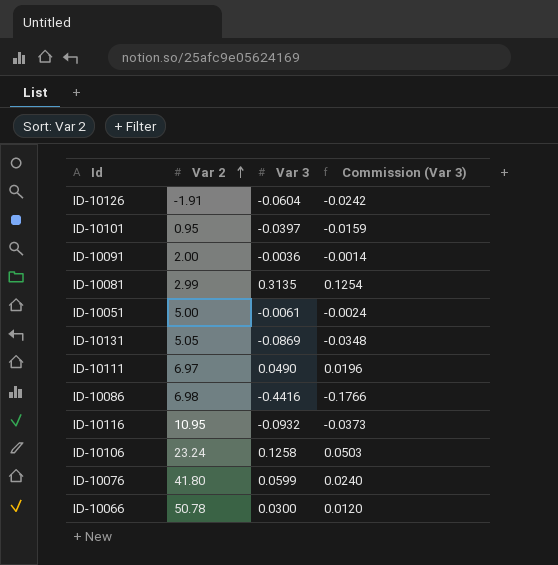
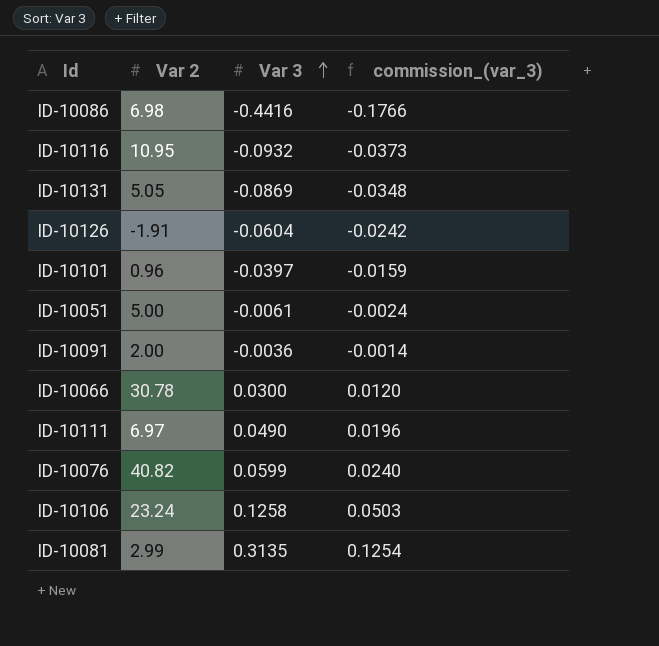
row order: Var 2 ascending -> Var 3 ascending
column name: Commission (Var 3) -> commission_(var_3)
ID-10101 | Var 2: 0.95 -> 0.96
ID-10066 | Var 2: 50.78 -> 30.78
ID-10076 | Var 2: 41.80 -> 40.82

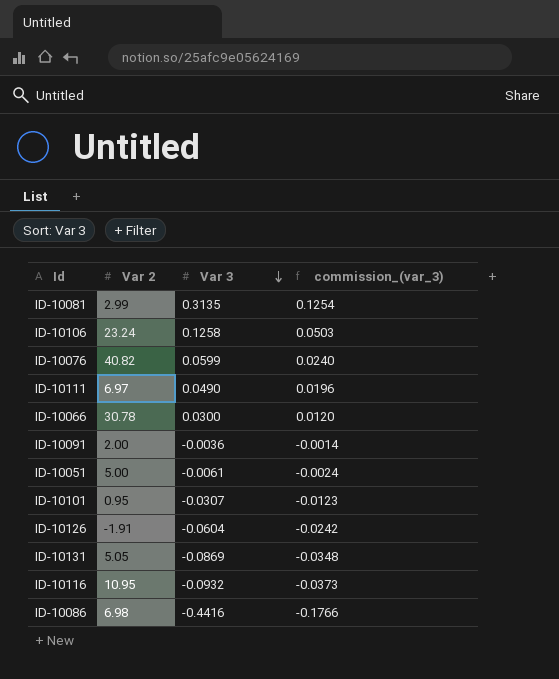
row order: Var 3 ascending -> Var 3 descending
ID-10101 | Var 2: 0.96 -> 0.95
ID-10101 | Var 3: -0.0397 -> -0.0307
ID-10101 | commission_(var_3): -0.0159 -> -0.0123

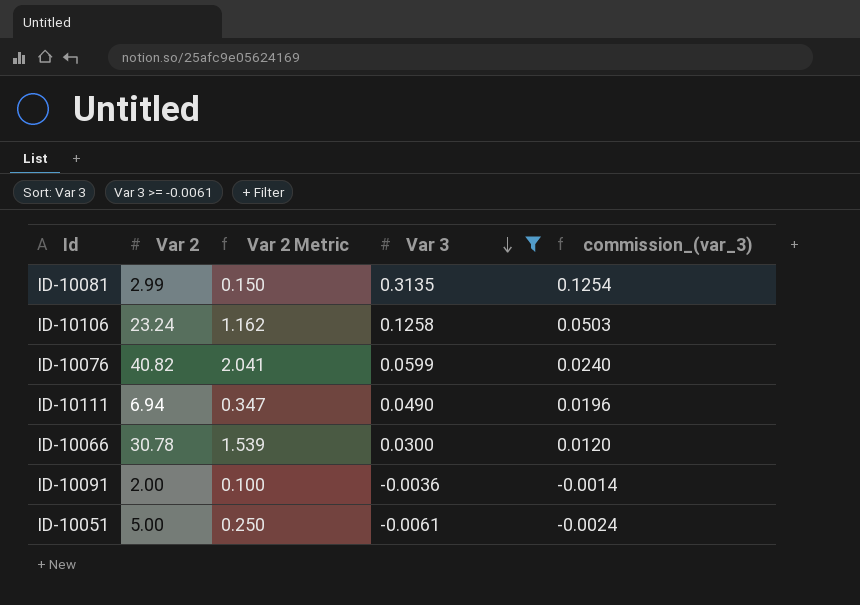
filter: none -> Var 3 >= -0.0061
column Var 2 Metric | formula: none -> [Var 2] * 0.05
ID-10111 | Var 2: 6.97 -> 6.94

